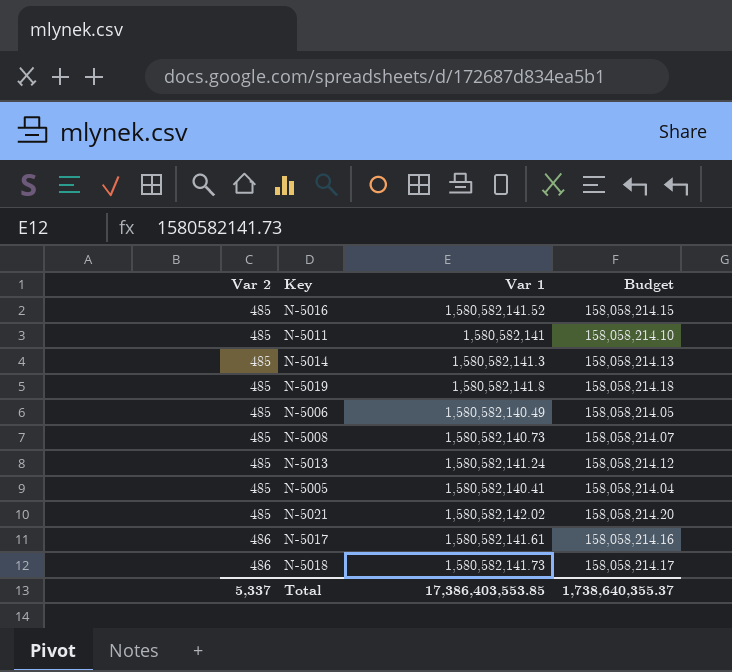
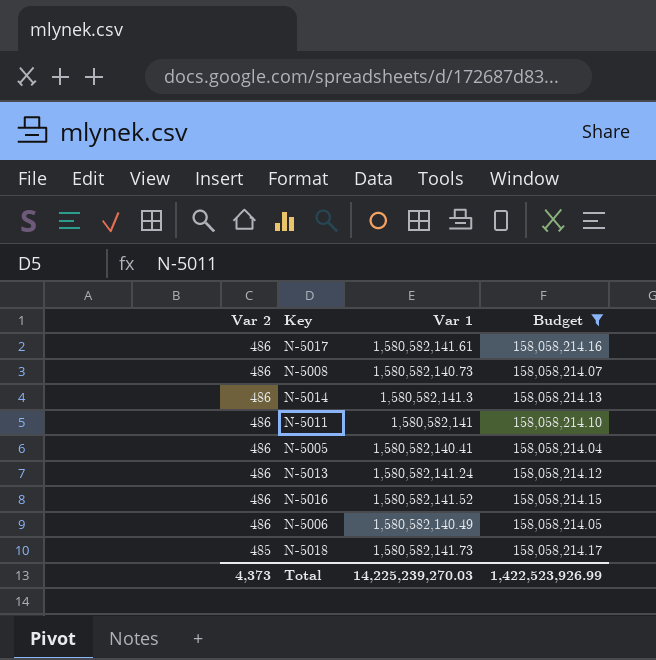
filter: none -> Budget <= 158,058,214.17
row order: Var 2 ascending -> Var 2 descending
N-5008 | Var 2: 485 -> 486
N-5014 | Var 2: 485 -> 486
N-5011 | Var 2: 485 -> 486
N-5005 | Var 2: 485 -> 486
N-5013 | Var 2: 485 -> 486
N-5016 | Var 2: 485 -> 486
N-5006 | Var 2: 485 -> 486
N-5018 | Var 2: 486 -> 485
Total | Var 2: 5,337 -> 4,373
Total | Var 1: 17,386,403,553.85 -> 14,225,239,270.03
Total | Budget: 1,738,640,355.37 -> 1,422,523,926.99

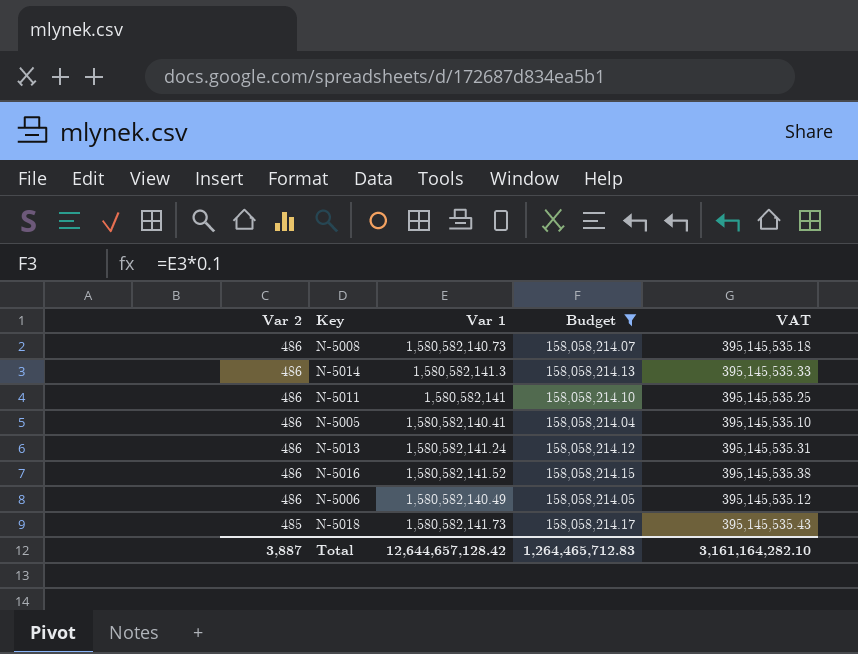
column VAT | formula: none -> [Var 1] * 0.25
row N-5017: 486 | 1,580,582,141.61 | 158,058,214.16 -> none
Total | Var 2: 4,373 -> 3,887
Total | Var 1: 14,225,239,270.03 -> 12,644,657,128.42
Total | Budget: 1,422,523,926.99 -> 1,264,465,712.83

